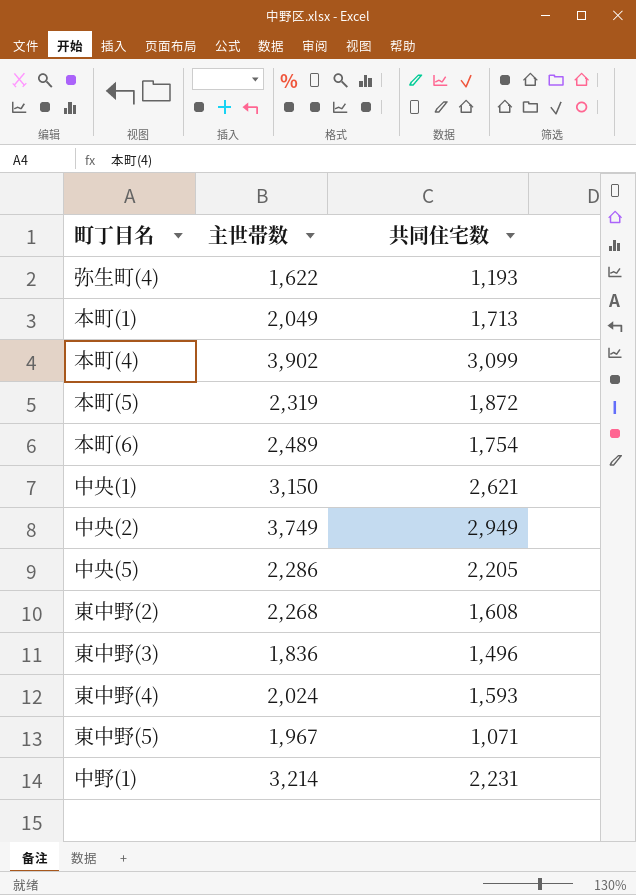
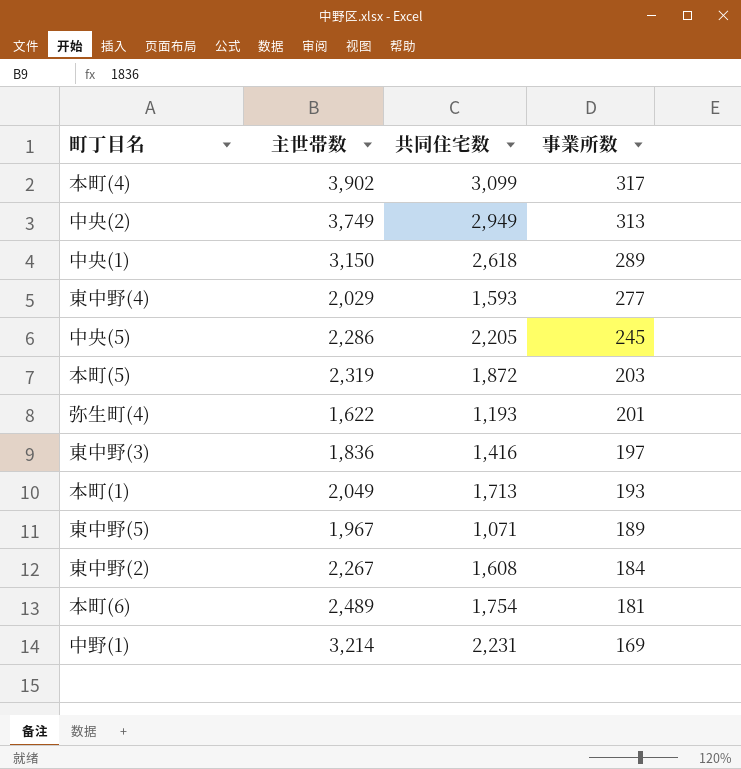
row order: none -> 事業所数 descending
column 事業所数 | position: none -> 4
中央(1) | 共同住宅数: 2,621 -> 2,618
東中野(4) | 主世帯数: 2,024 -> 2,029
東中野(3) | 共同住宅数: 1,496 -> 1,416
東中野(2) | 主世帯数: 2,268 -> 2,267

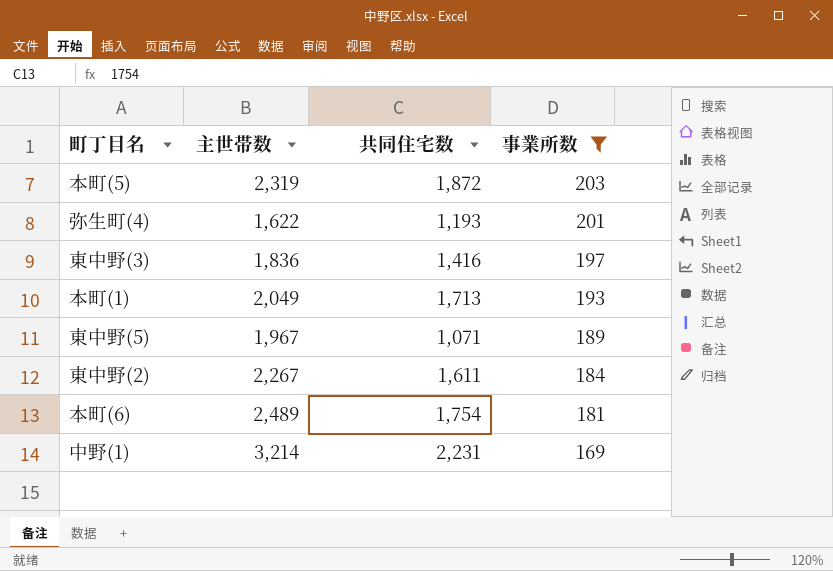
filter: none -> 事業所数 <= 203
東中野(2) | 共同住宅数: 1,608 -> 1,611

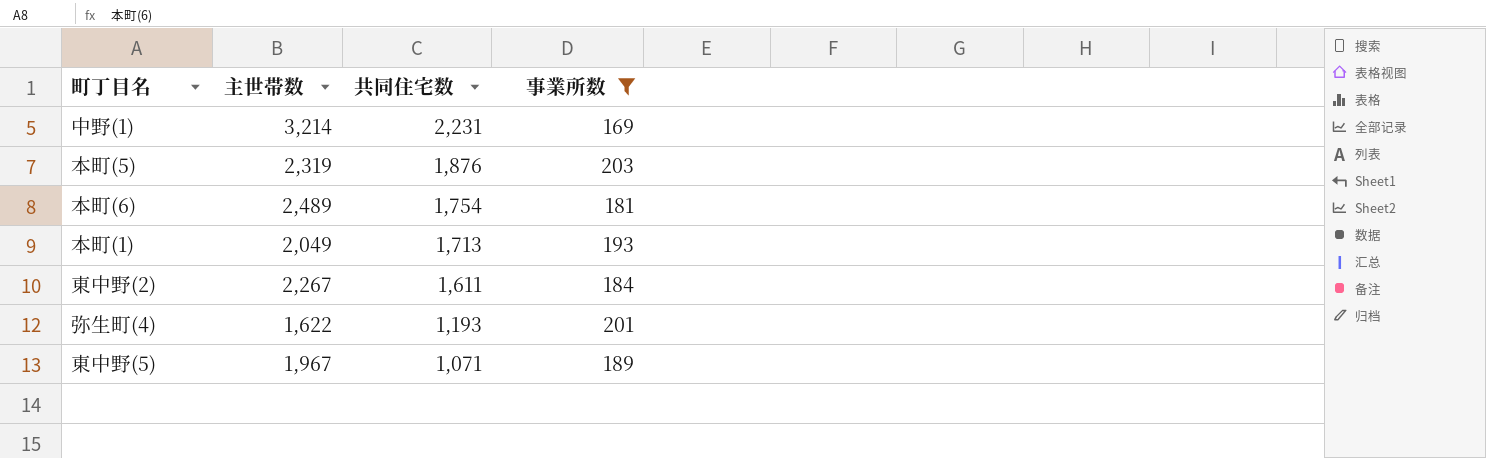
row order: 事業所数 descending -> 共同住宅数 descending
row 東中野(3): 1,836 | 1,416 | 197 -> none
本町(5) | 共同住宅数: 1,872 -> 1,876

